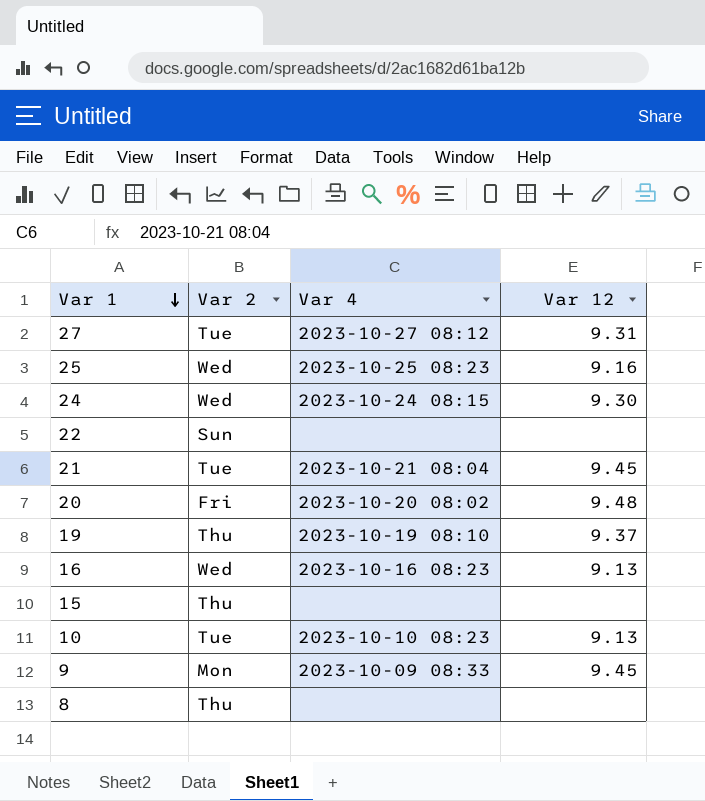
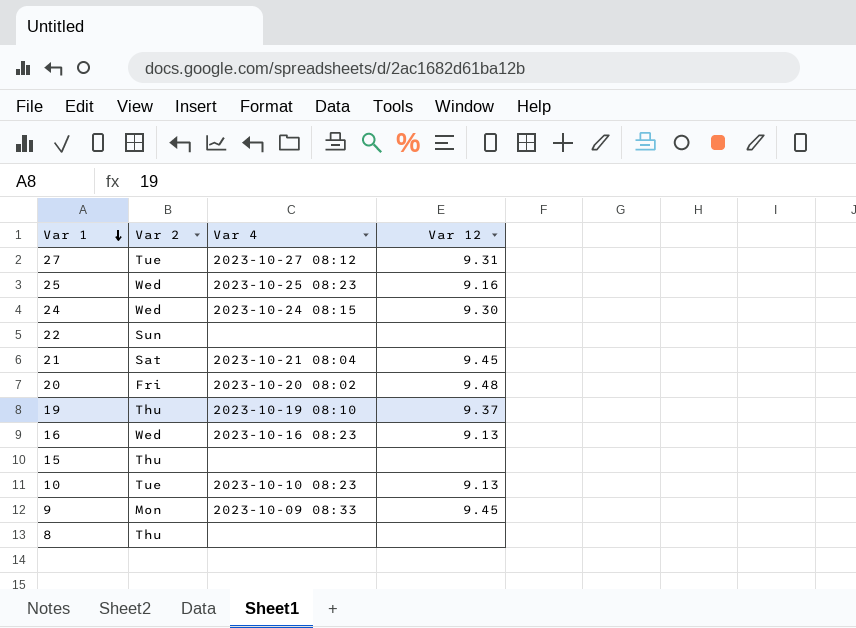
21 | Var 2: Tue -> Sat

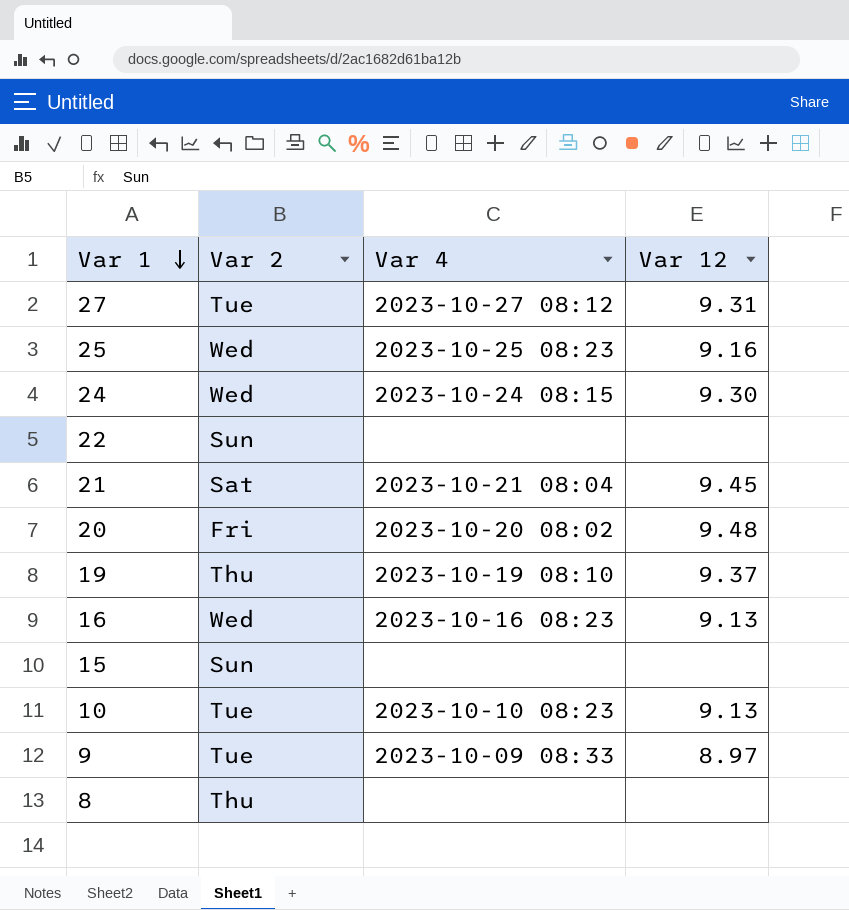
15 | Var 2: Thu -> Sun
9 | Var 2: Mon -> Tue
9 | Var 12: 9.45 -> 8.97

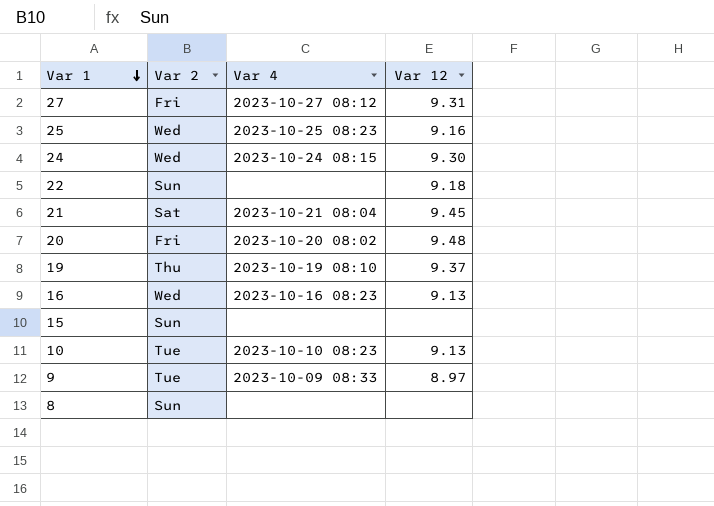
27 | Var 2: Tue -> Fri
22 | Var 12: none -> 9.18
8 | Var 2: Thu -> Sun

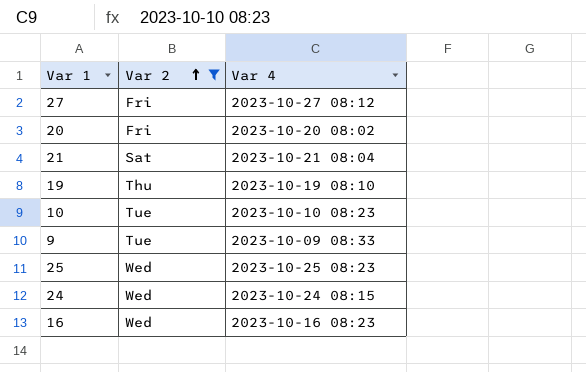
filter: none -> Var 2 != Sun
row order: Var 1 descending -> Var 2 ascending
column Var 12 | position: 4 -> none

